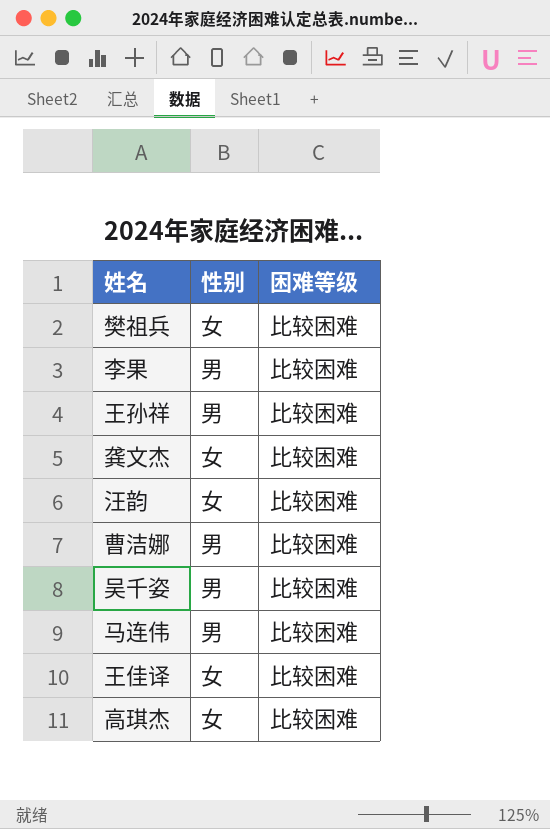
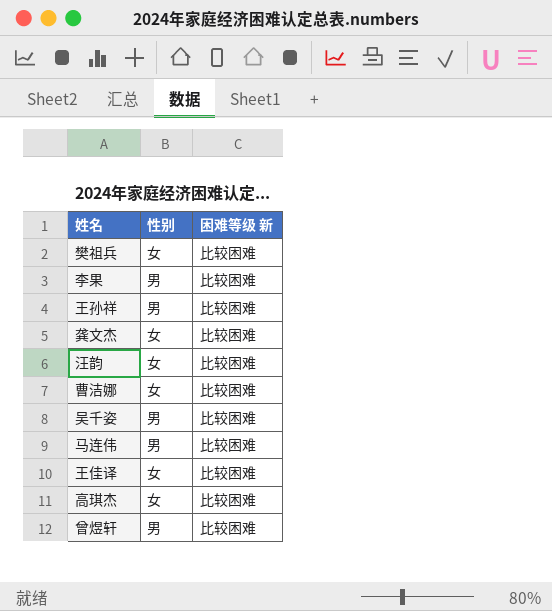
column name: 困难等级 -> 困难等级 新
曹洁娜 | 性别: 男 -> 女
row 曾煜轩: none -> 男 | 比较困难

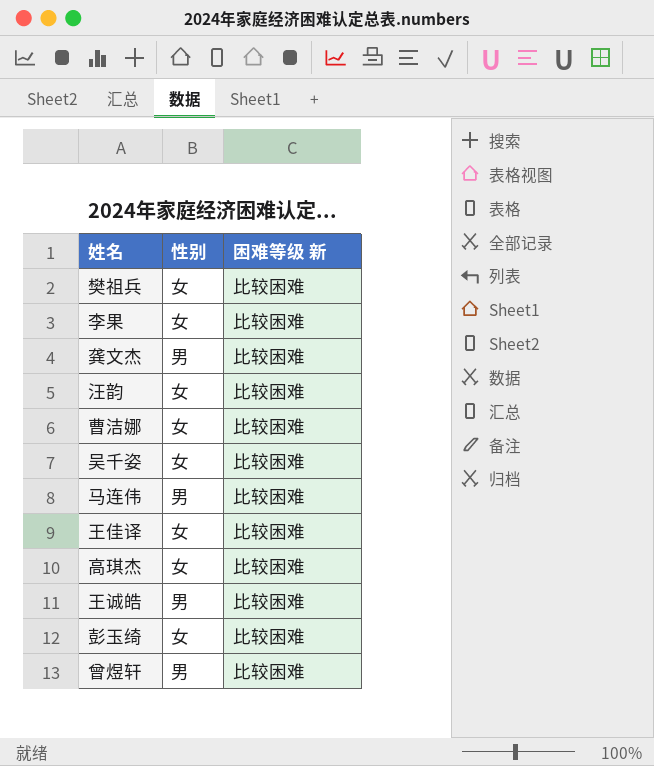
row 王孙祥: 男 | 比较困难 -> none
李果 | 性别: 男 -> 女
龚文杰 | 性别: 女 -> 男
吴千姿 | 性别: 男 -> 女
row 王诚皓: none -> 男 | 比较困难
row 彭玉绮: none -> 女 | 比较困难

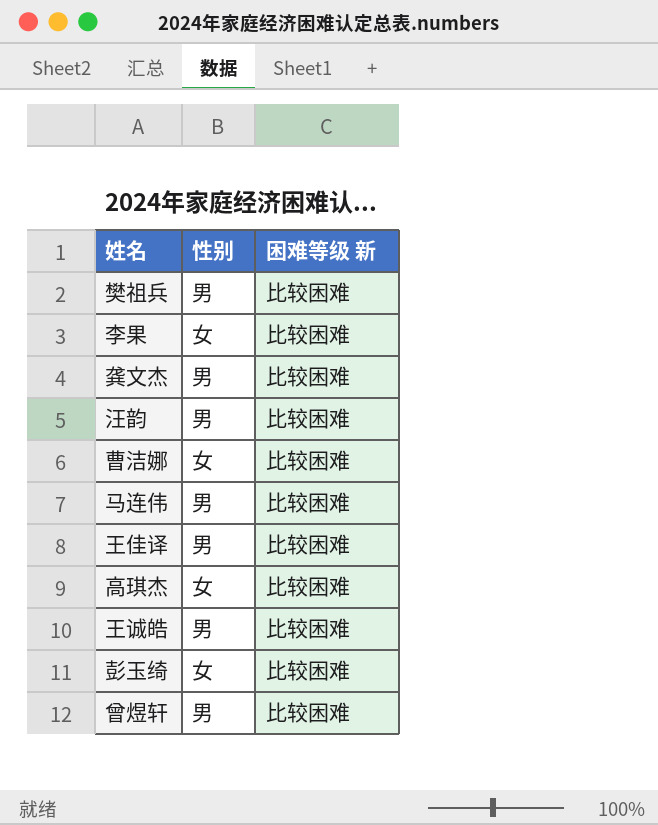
row 吴千姿: 女 | 比较困难 -> none
樊祖兵 | 性别: 女 -> 男
汪韵 | 性别: 女 -> 男
王佳译 | 性别: 女 -> 男

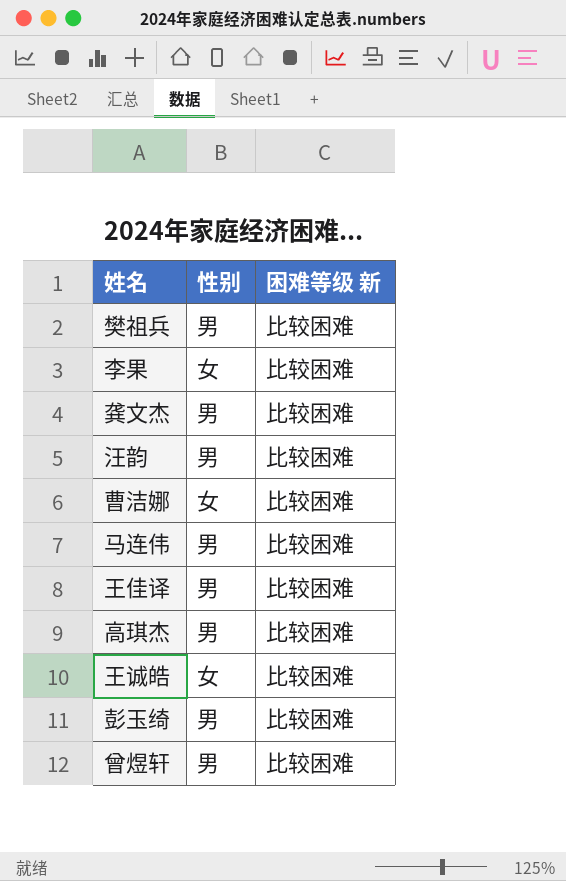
高琪杰 | 性别: 女 -> 男
王诚皓 | 性别: 男 -> 女
彭玉绮 | 性别: 女 -> 男

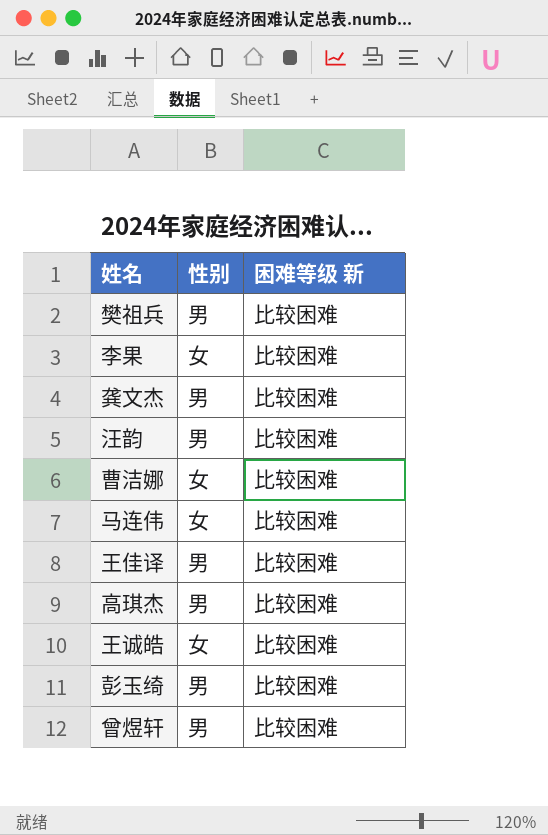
马连伟 | 性别: 男 -> 女

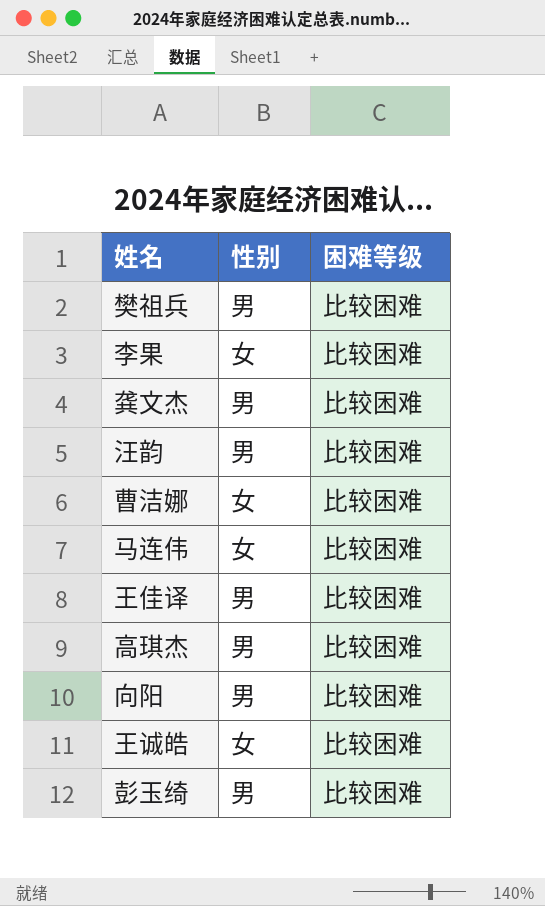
column name: 困难等级 新 -> 困难等级
row 曾煜轩: 男 | 比较困难 -> none
row 向阳: none -> 男 | 比较困难

